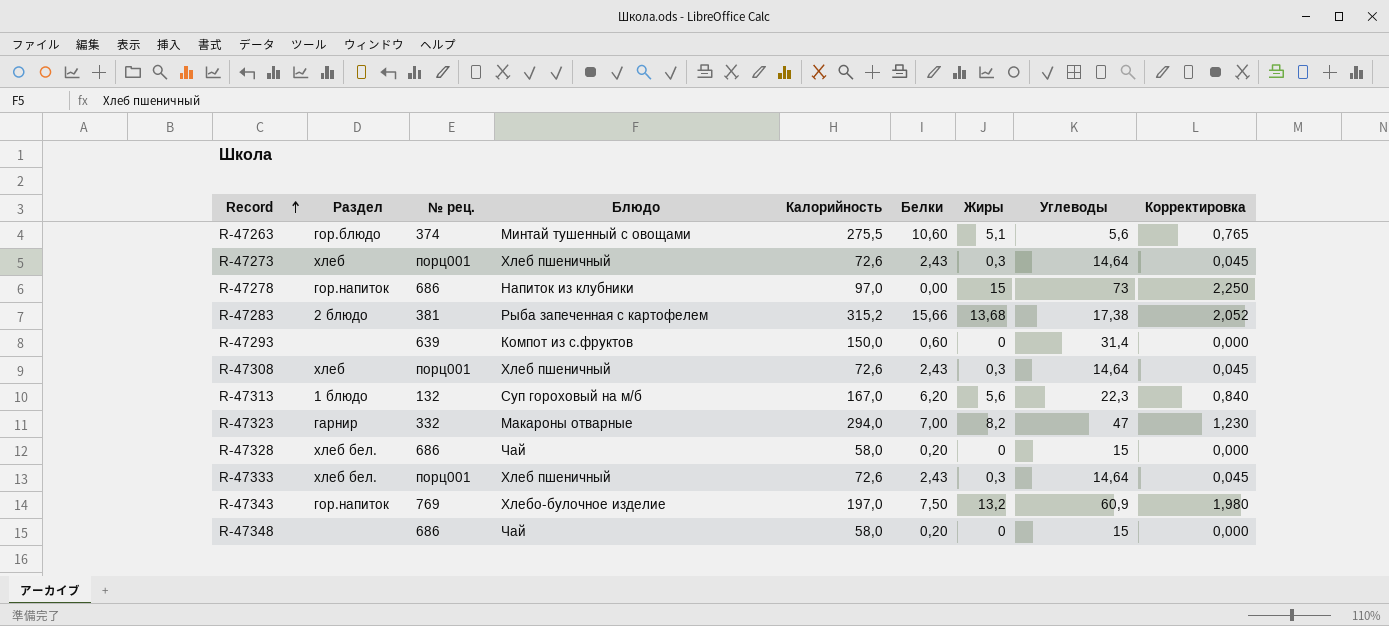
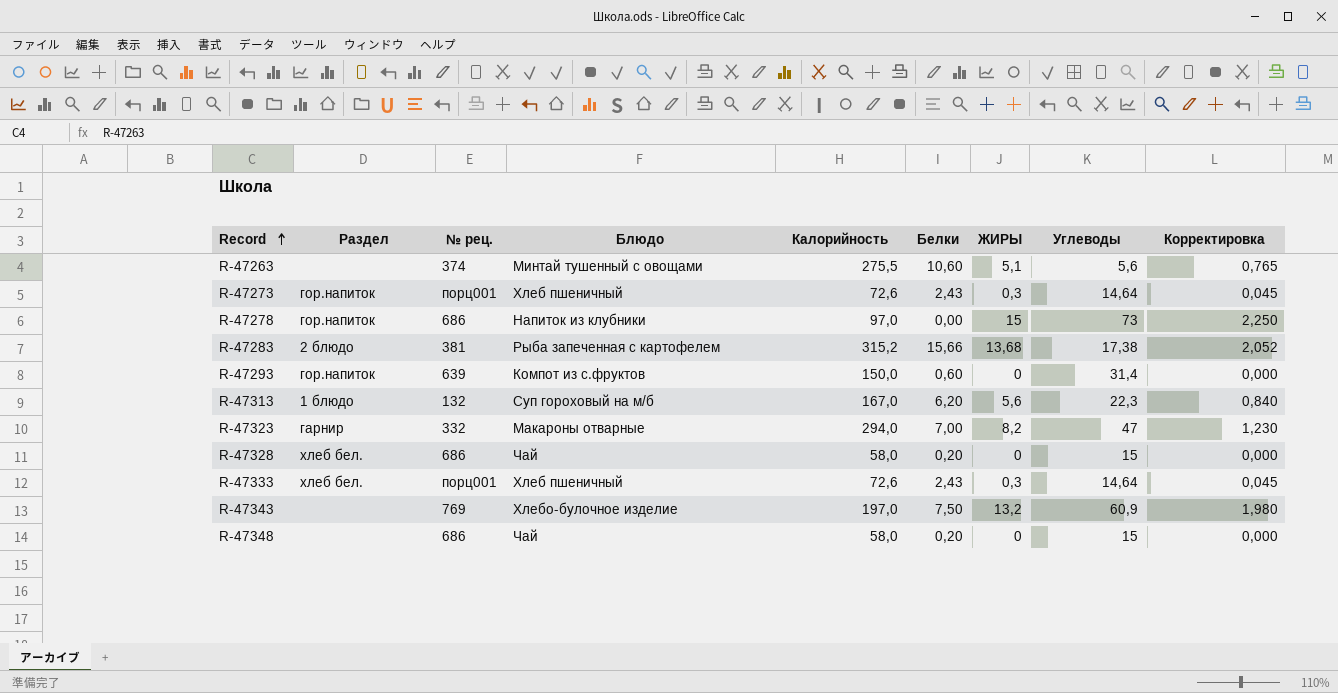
column name: Жиры -> ЖИРЫ
row R-47308: хлеб | порц001 | Хлеб пшеничный | 72,6 | 2,43 | 0,3 | 14,64 | 0,045 -> none
R-47263 | Раздел: гор.блюдо -> none
R-47273 | Раздел: хлеб -> гор.напиток
R-47293 | Раздел: none -> гор.напиток
R-47343 | Раздел: гор.напиток -> none

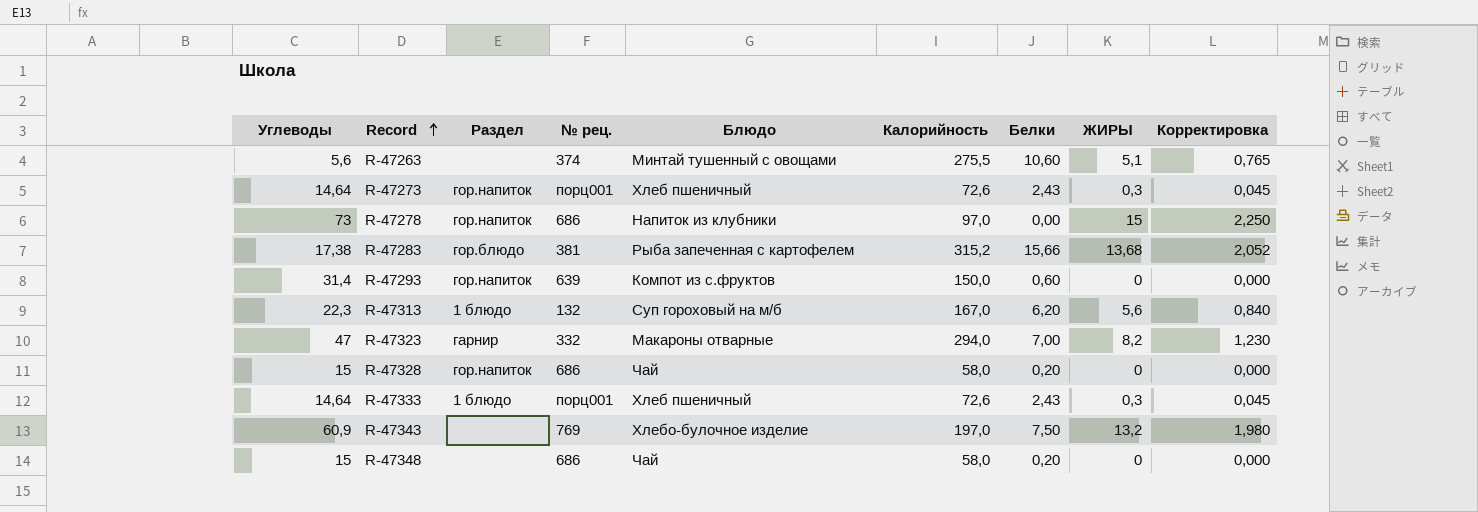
column Углеводы | position: 8 -> 1
R-47283 | Раздел: 2 блюдо -> гор.блюдо
R-47328 | Раздел: хлеб бел. -> гор.напиток
R-47333 | Раздел: хлеб бел. -> 1 блюдо

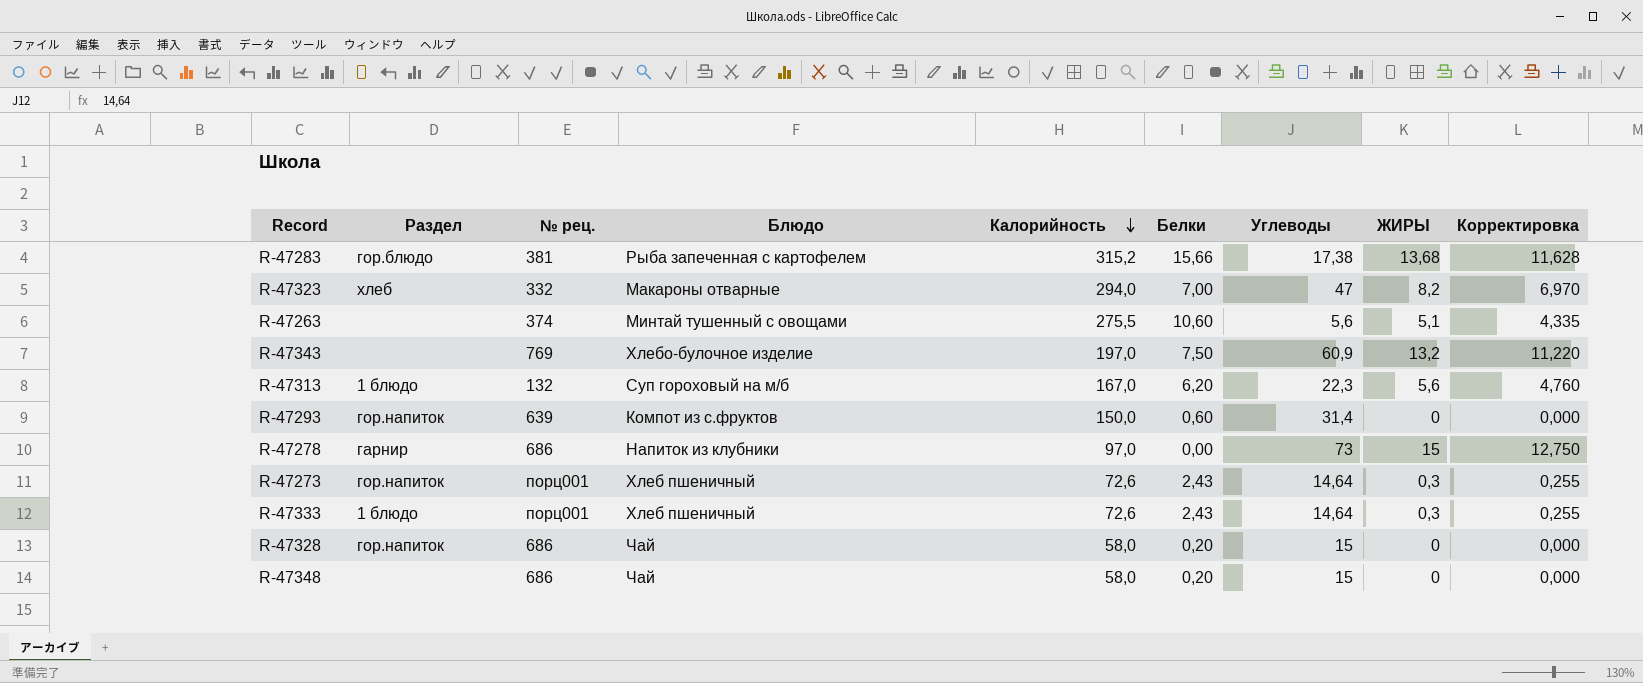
row order: Record ascending -> Калорийность descending
column Углеводы | position: 1 -> 7
column Корректировка | formula: [ЖИРЫ] * 0,15 -> [ЖИРЫ] * 0,85
R-47323 | Раздел: гарнир -> хлеб
R-47278 | Раздел: гор.напиток -> гарнир

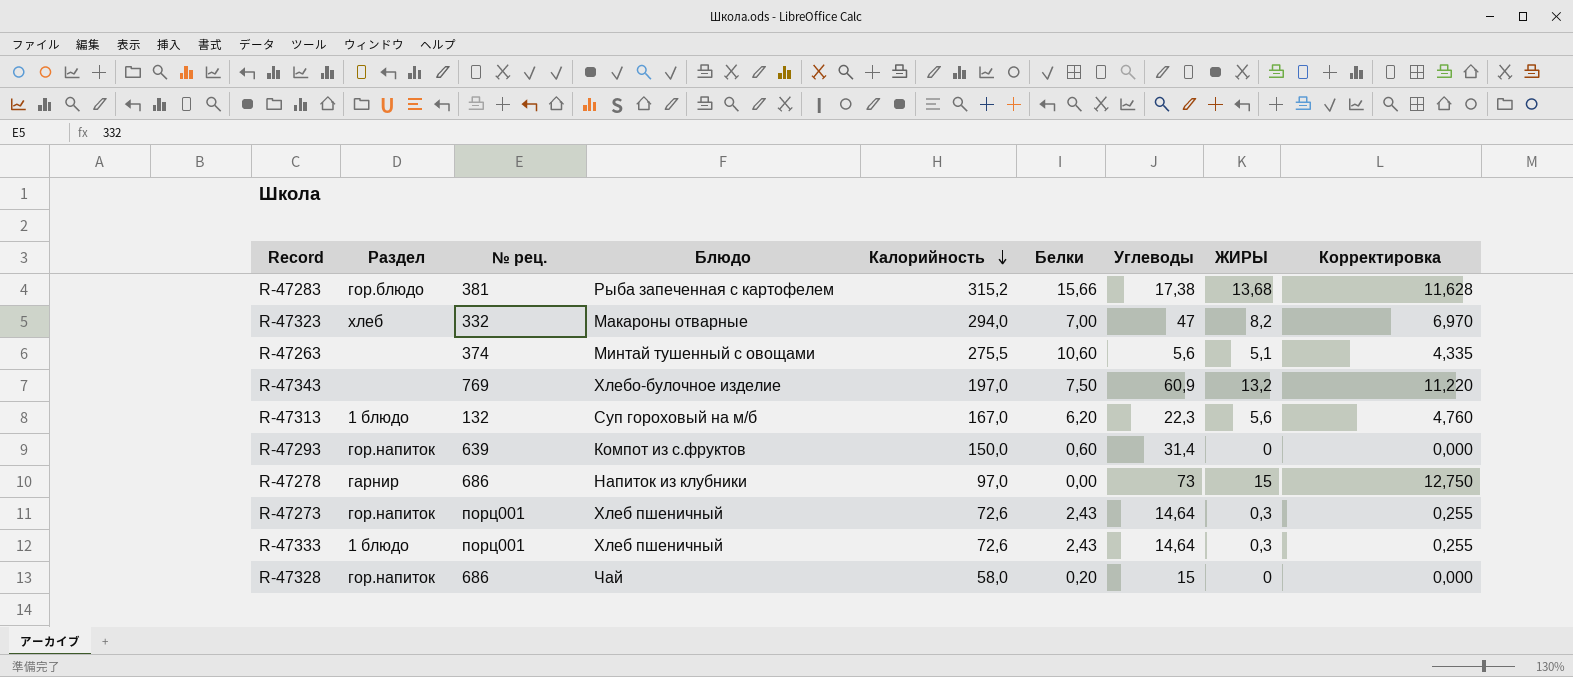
row R-47348: none | 686 | Чай | 58,0 | 0,20 | 15 | 0 | 0,000 -> none

